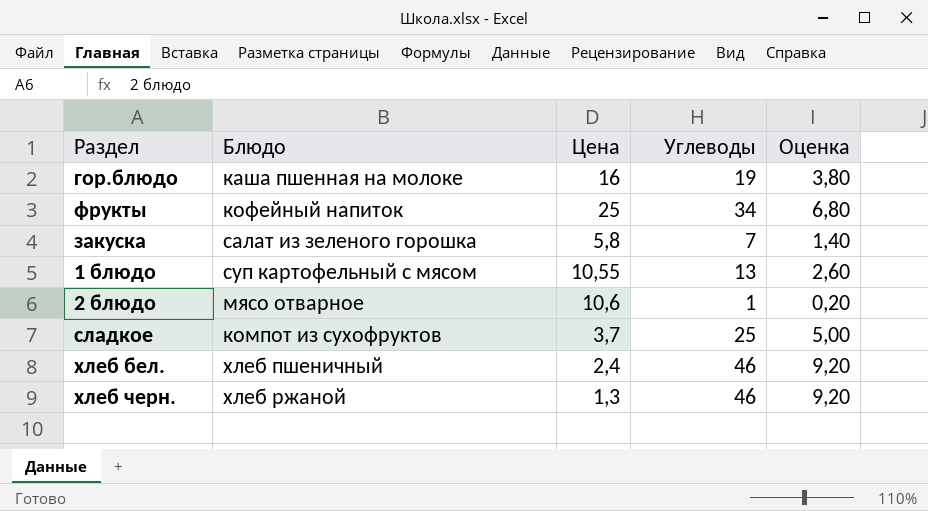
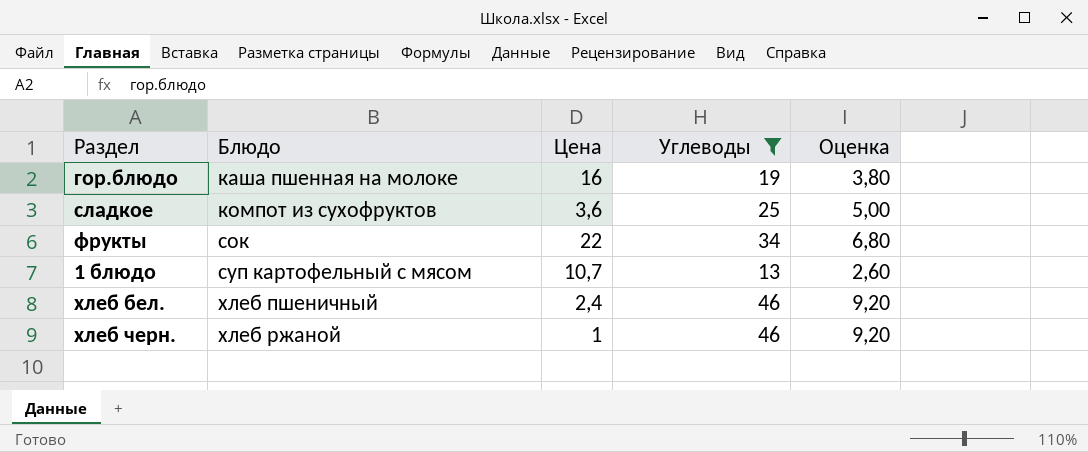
filter: none -> Углеводы >= 13
row order: none -> Блюдо ascending
сладкое | Цена: 3,7 -> 3,6
фрукты | Блюдо: кофейный напиток -> сок
фрукты | Цена: 25 -> 22
1 блюдо | Цена: 10,55 -> 10,7
хлеб черн. | Цена: 1,3 -> 1

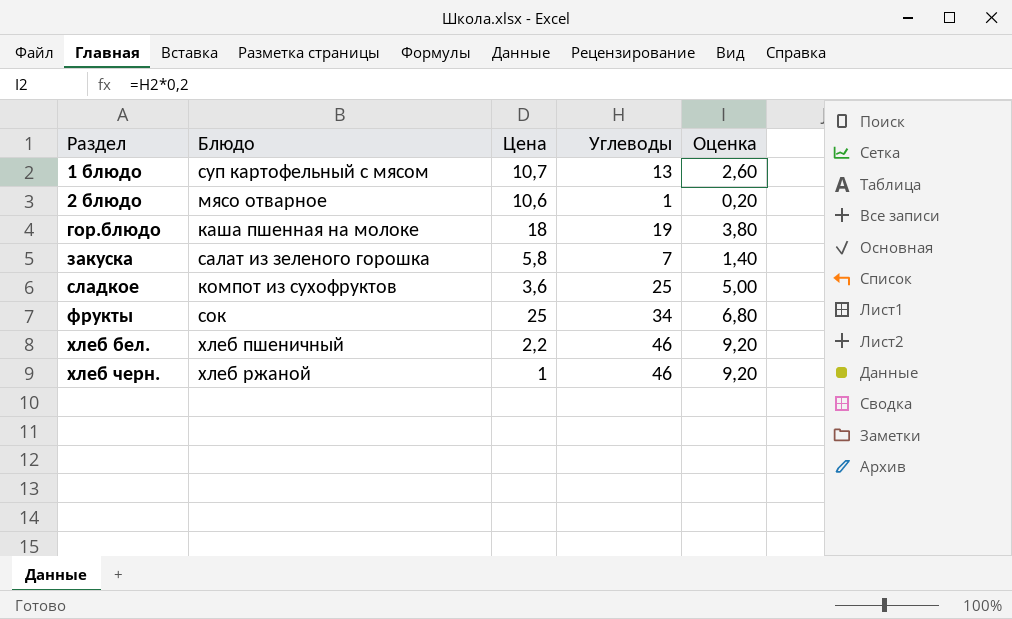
filter: Углеводы >= 13 -> none
row order: Блюдо ascending -> Раздел ascending
гор.блюдо | Цена: 16 -> 18
фрукты | Цена: 22 -> 25
хлеб бел. | Цена: 2,4 -> 2,2

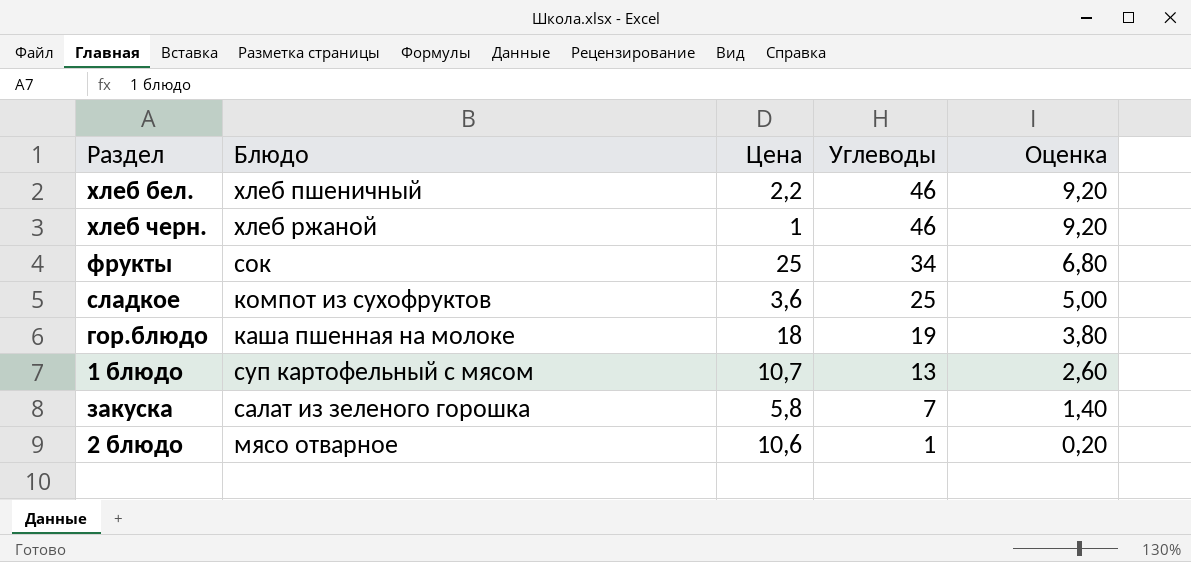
row order: Раздел ascending -> Углеводы descending

